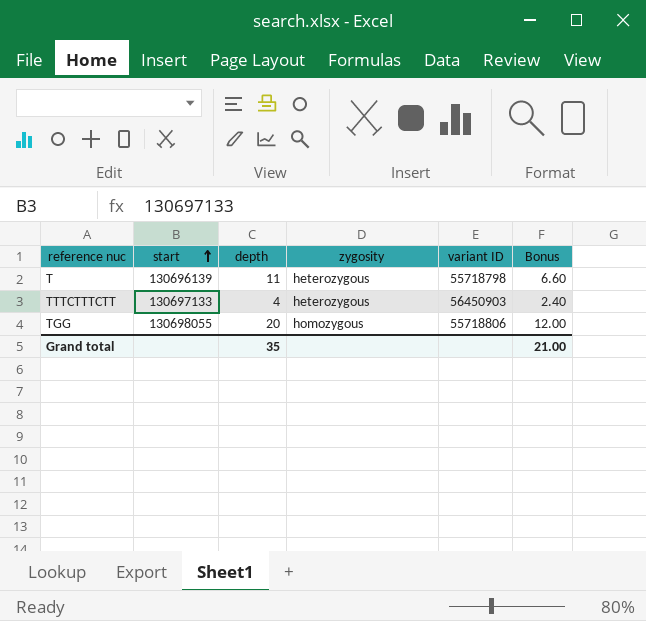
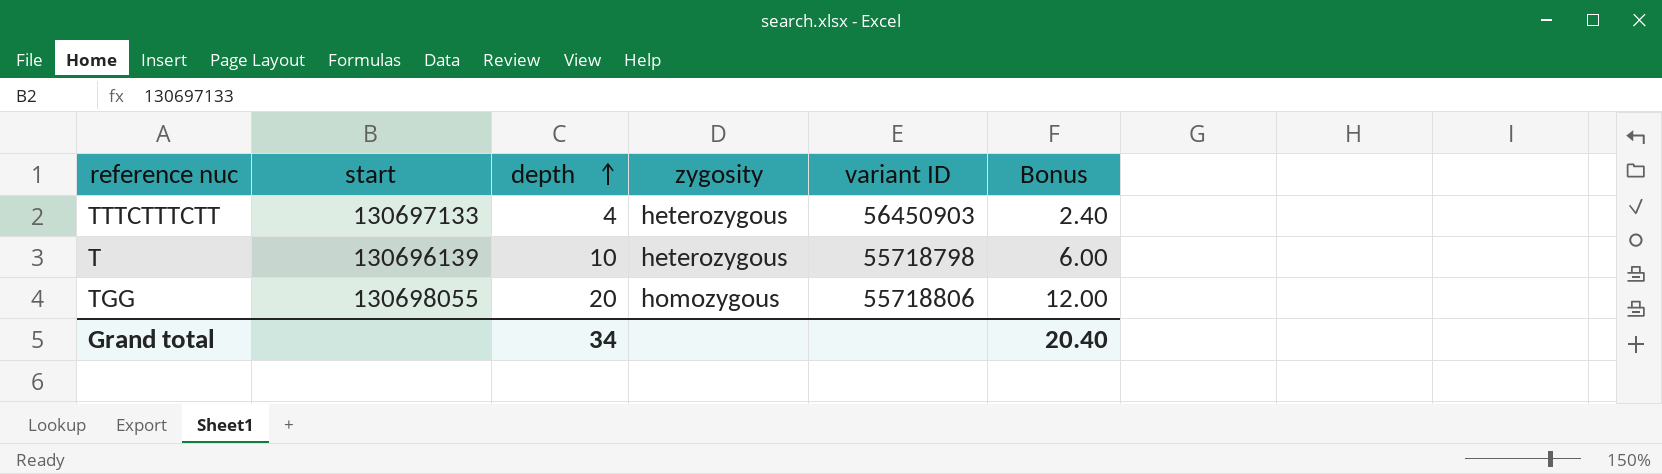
row order: start ascending -> depth ascending
T | depth: 11 -> 10
T | Bonus: 6.60 -> 6.00
Grand total | depth: 35 -> 34
Grand total | Bonus: 21.00 -> 20.40

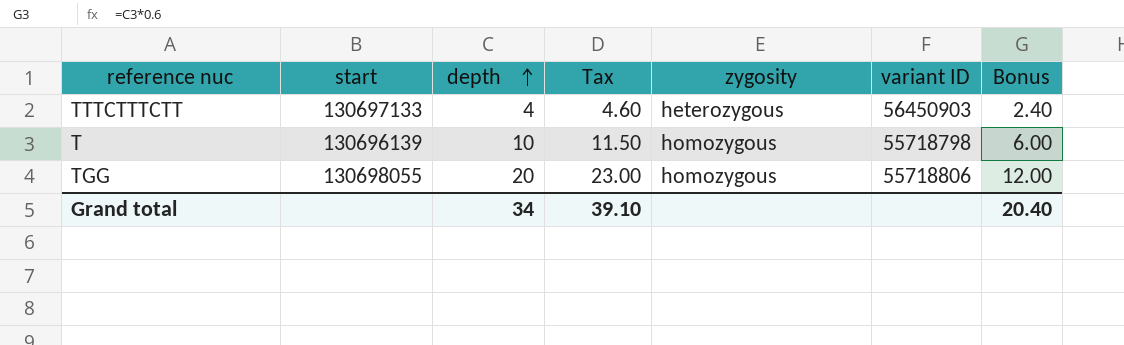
column Tax | formula: none -> [depth] * 1.15
T | zygosity: heterozygous -> homozygous

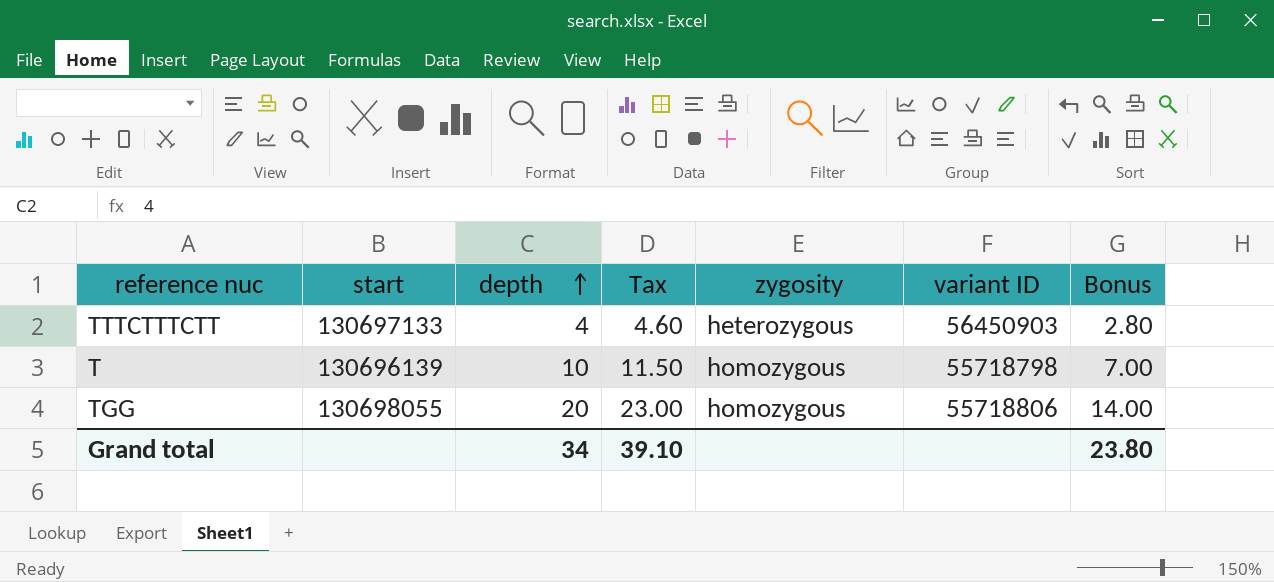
column Bonus | formula: [depth] * 0.6 -> [depth] * 0.7
Grand total | Bonus: 20.40 -> 23.80

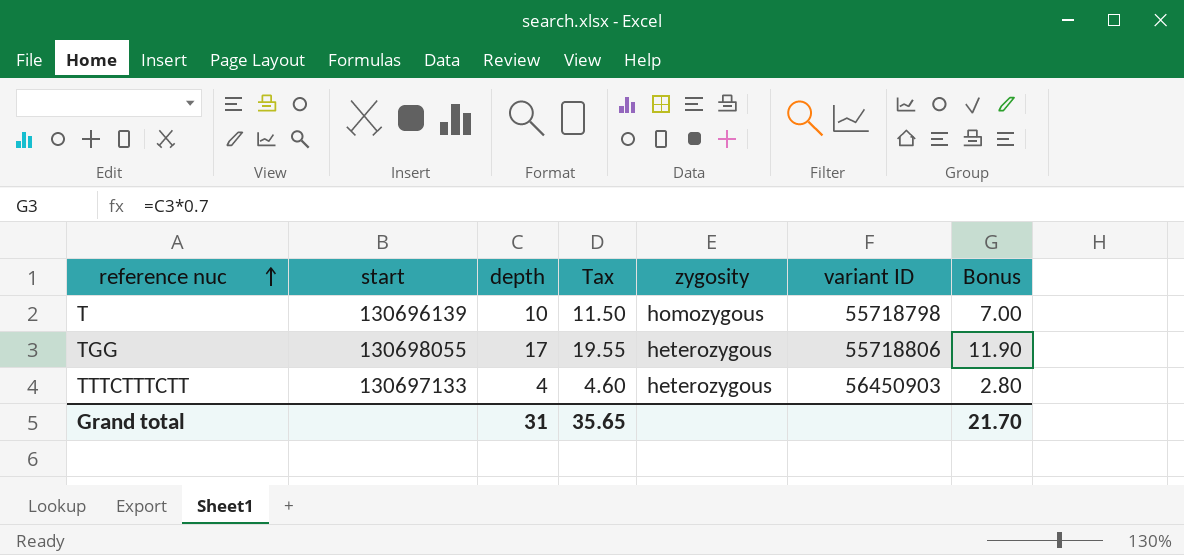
row order: depth ascending -> reference nuc ascending
TGG | depth: 20 -> 17
TGG | Tax: 23.00 -> 19.55
TGG | zygosity: homozygous -> heterozygous
TGG | Bonus: 14.00 -> 11.90
Grand total | depth: 34 -> 31
Grand total | Tax: 39.10 -> 35.65
Grand total | Bonus: 23.80 -> 21.70

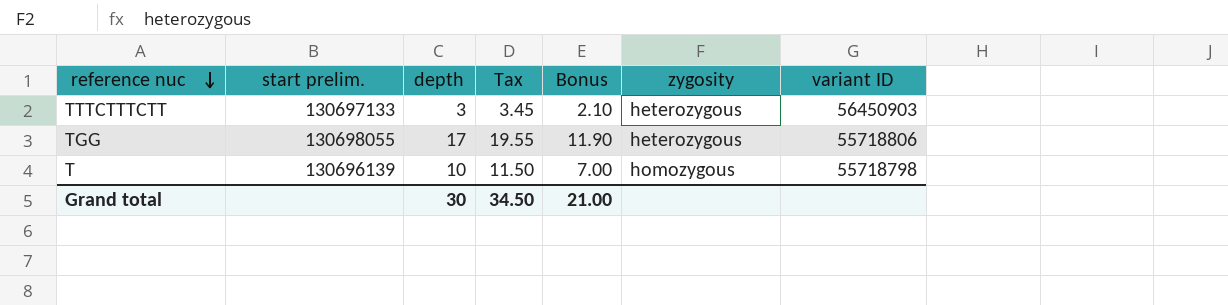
row order: reference nuc ascending -> reference nuc descending
column name: start -> start prelim.
column Bonus | position: 7 -> 5
TTTCTTTCTT | depth: 4 -> 3
TTTCTTTCTT | Tax: 4.60 -> 3.45
TTTCTTTCTT | Bonus: 2.80 -> 2.10
Grand total | depth: 31 -> 30
Grand total | Tax: 35.65 -> 34.50
Grand total | Bonus: 21.70 -> 21.00

